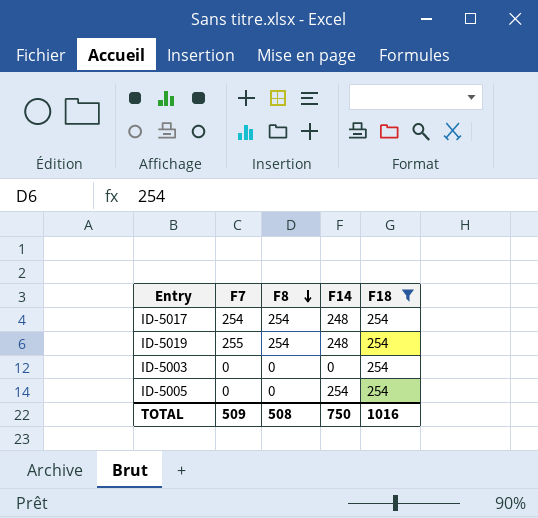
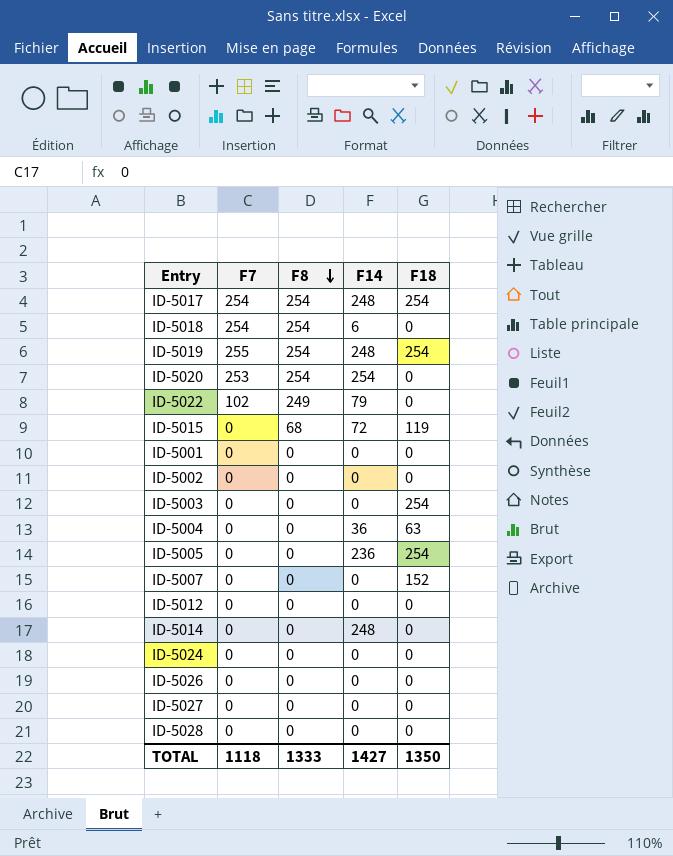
filter: F18 = 254 -> none
ID-5005 | F14: 254 -> 236
TOTAL | F7: 509 -> 1118
TOTAL | F8: 508 -> 1333
TOTAL | F14: 750 -> 1427
TOTAL | F18: 1016 -> 1350

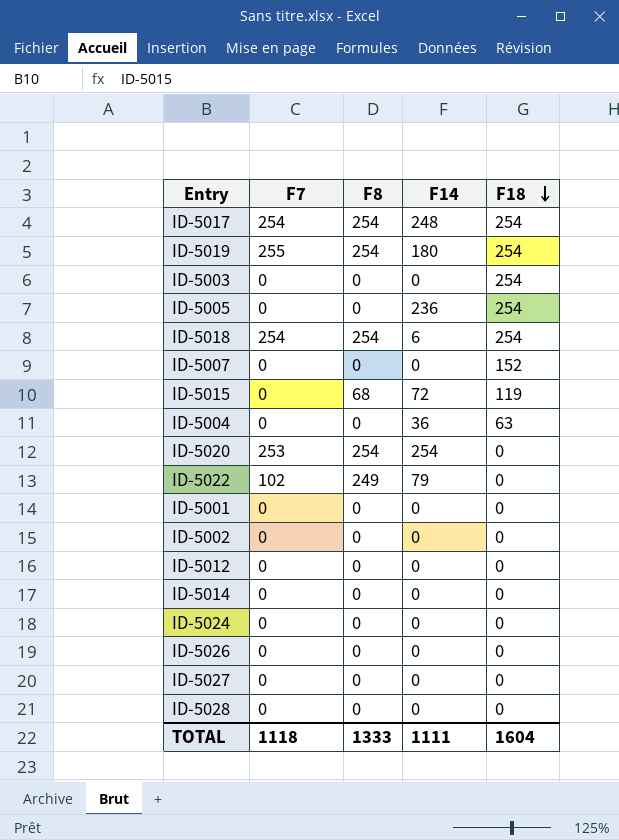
row order: F8 descending -> F18 descending
ID-5019 | F14: 248 -> 180
ID-5018 | F18: 0 -> 254
ID-5014 | F14: 248 -> 0
TOTAL | F14: 1427 -> 1111
TOTAL | F18: 1350 -> 1604

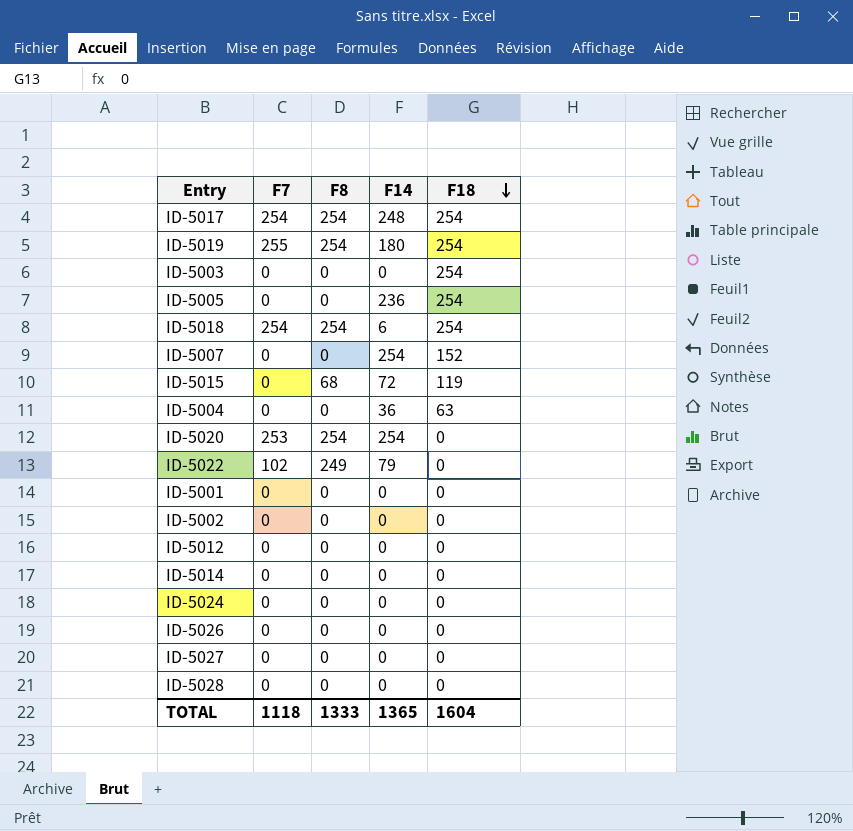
ID-5007 | F14: 0 -> 254
TOTAL | F14: 1111 -> 1365

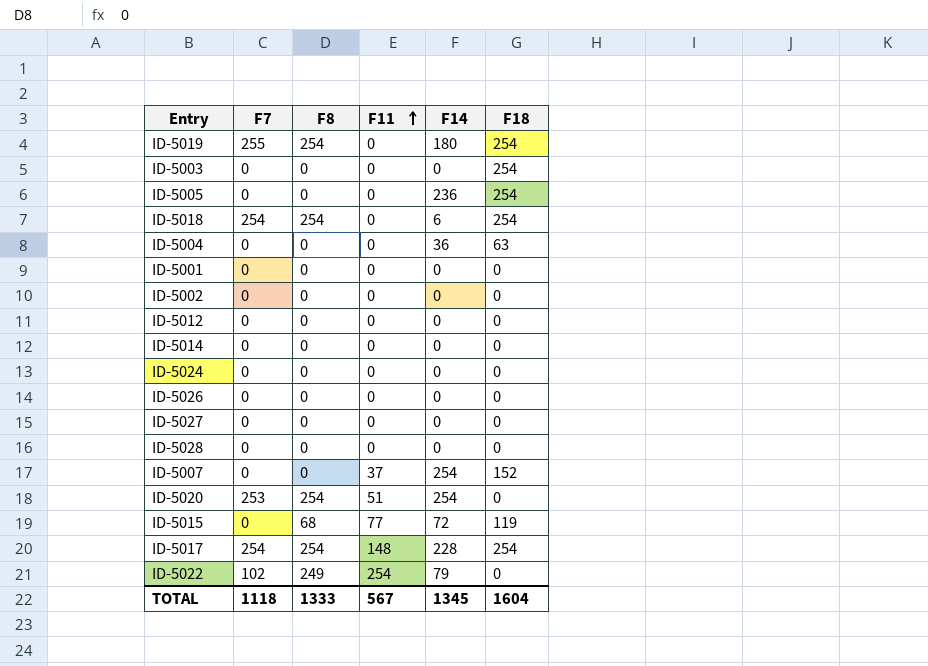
row order: F18 descending -> F11 ascending
column F11 | position: none -> 4
ID-5017 | F14: 248 -> 228
TOTAL | F14: 1365 -> 1345

